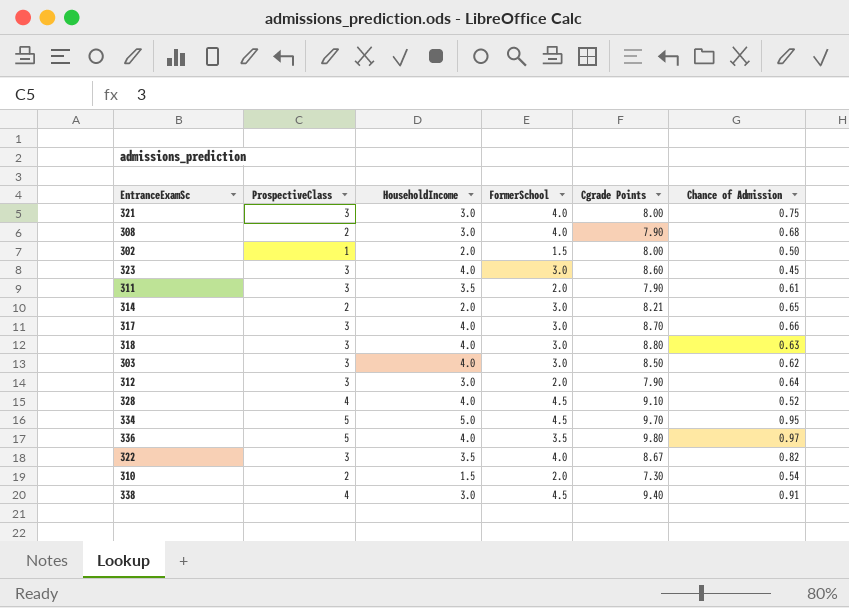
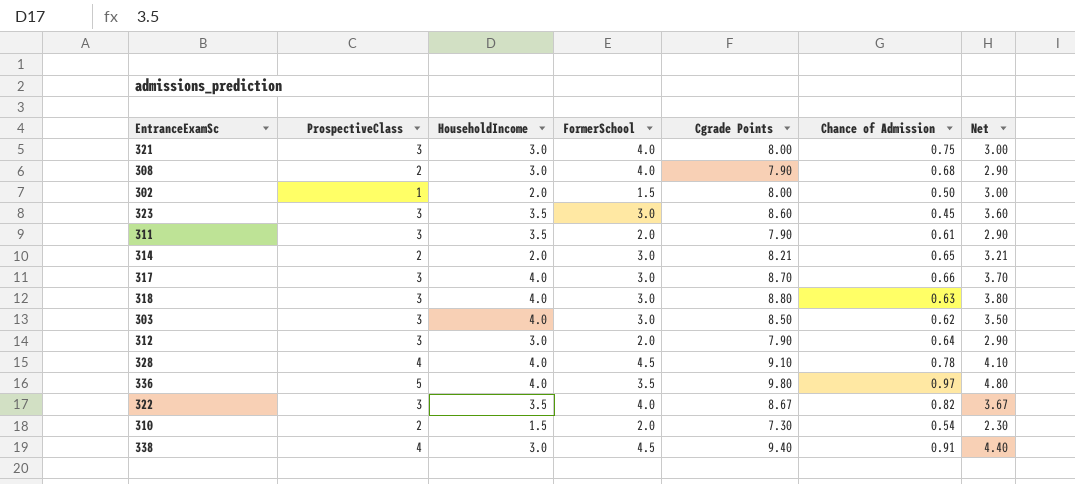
column Net | formula: none -> [Cgrade Points] - 5
row 334: 5 | 5.0 | 4.5 | 9.70 | 0.95 -> none
323 | HouseholdIncome: 4.0 -> 3.5
328 | Chance of Admission: 0.52 -> 0.78

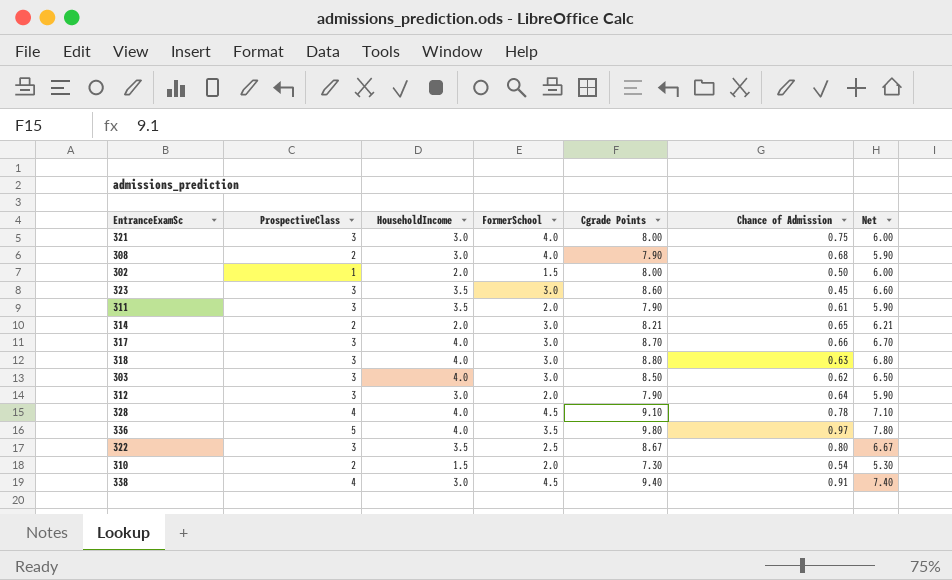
column Net | formula: [Cgrade Points] - 5 -> [Cgrade Points] - 2
322 | FormerSchool: 4.0 -> 2.5
322 | Chance of Admission: 0.82 -> 0.80

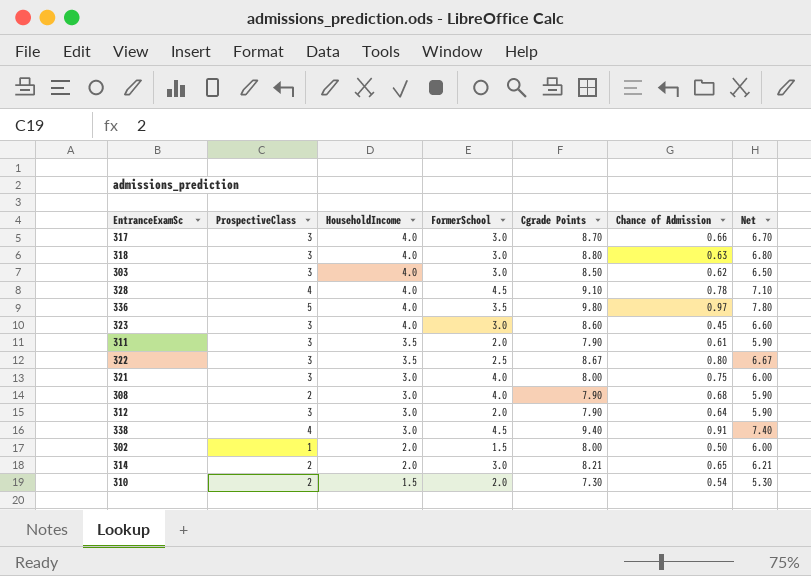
row order: none -> HouseholdIncome descending
323 | HouseholdIncome: 3.5 -> 4.0

